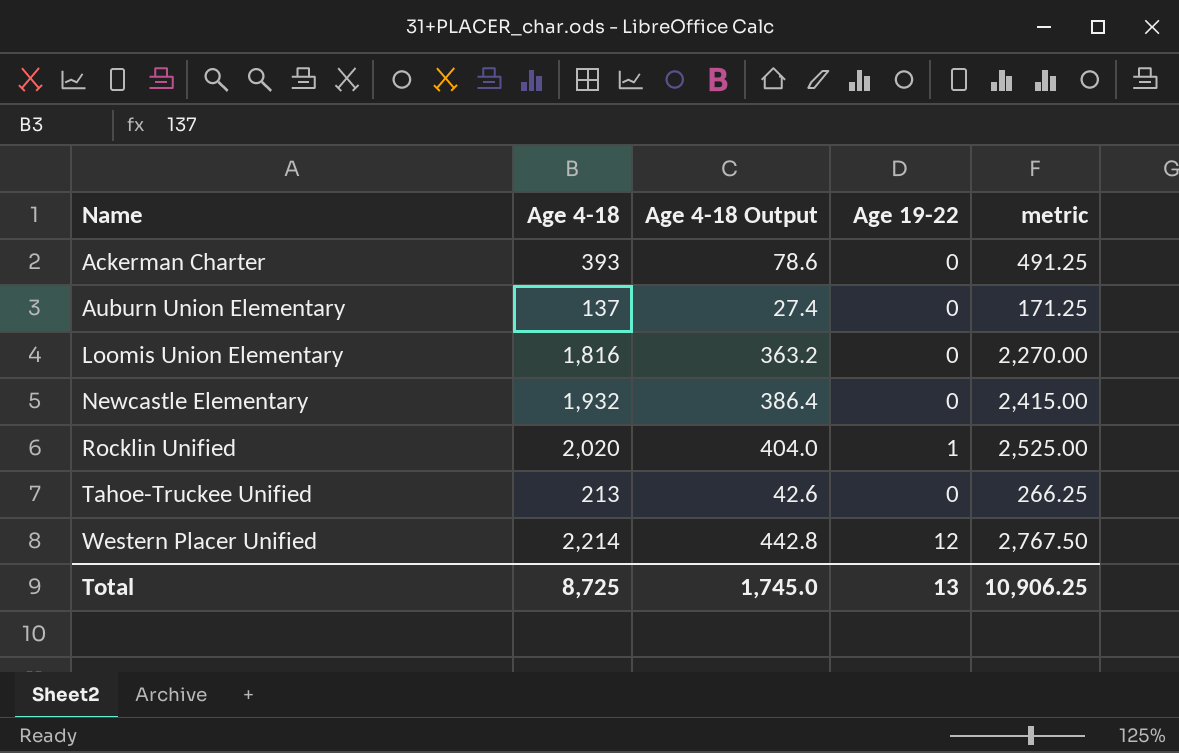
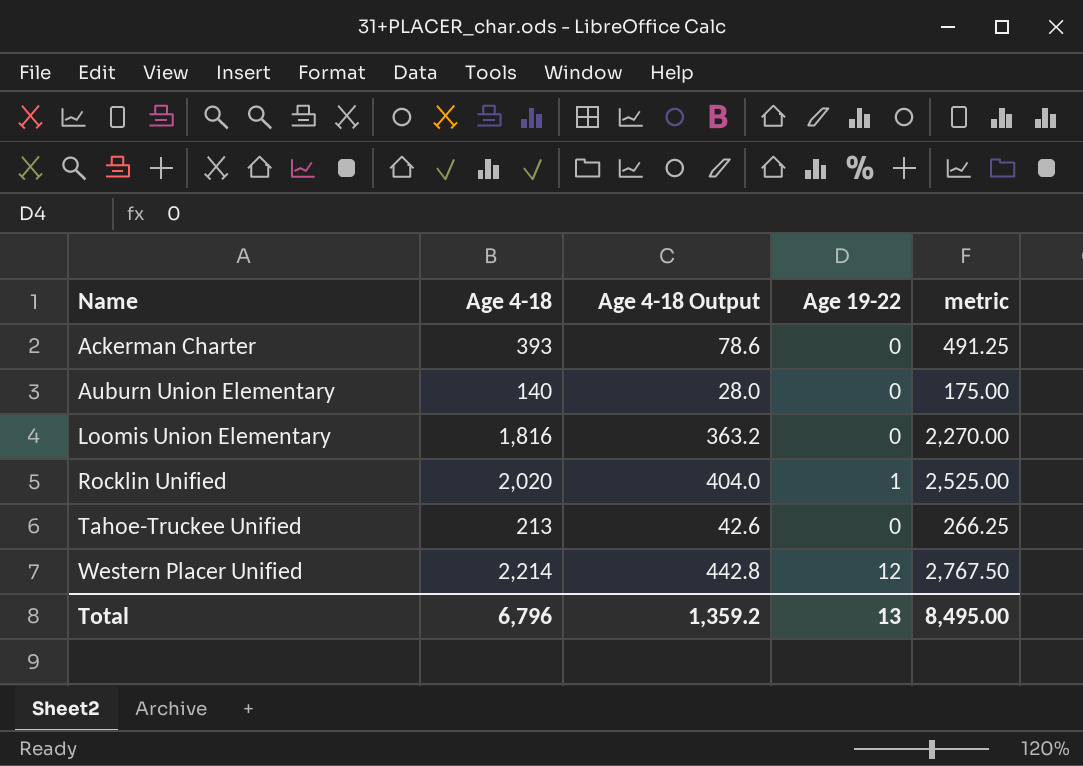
row Newcastle Elementary: 1,932 | 386.4 | 0 | 2,415.00 -> none
Auburn Union Elementary | Age 4-18: 137 -> 140
Auburn Union Elementary | Age 4-18 Output: 27.4 -> 28.0
Auburn Union Elementary | metric: 171.25 -> 175.00
Total | Age 4-18: 8,725 -> 6,796
Total | Age 4-18 Output: 1,745.0 -> 1,359.2
Total | metric: 10,906.25 -> 8,495.00

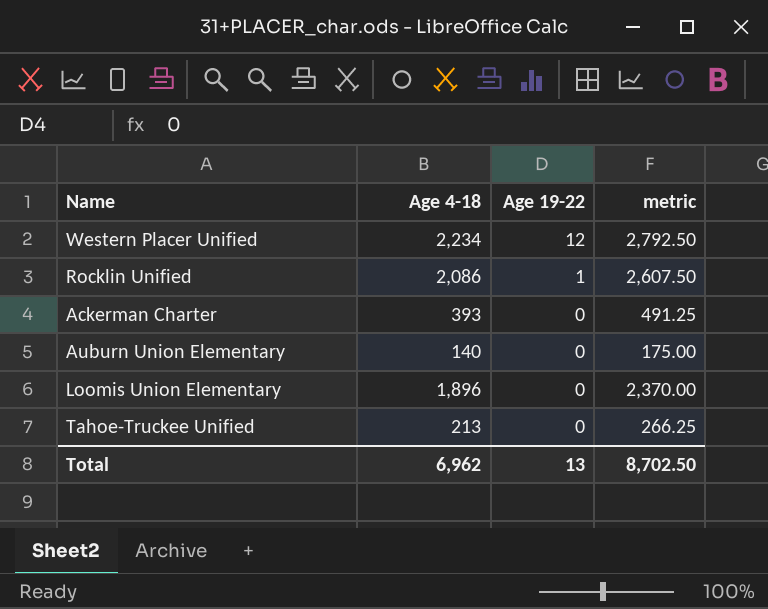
row order: Name ascending -> Age 19-22 descending
column Age 4-18 Output | formula: [Age 4-18] * 0.2 -> none
Western Placer Unified | Age 4-18: 2,214 -> 2,234
Western Placer Unified | metric: 2,767.50 -> 2,792.50
Rocklin Unified | Age 4-18: 2,020 -> 2,086
Rocklin Unified | metric: 2,525.00 -> 2,607.50
Loomis Union Elementary | Age 4-18: 1,816 -> 1,896
Loomis Union Elementary | metric: 2,270.00 -> 2,370.00
Total | Age 4-18: 6,796 -> 6,962
Total | metric: 8,495.00 -> 8,702.50

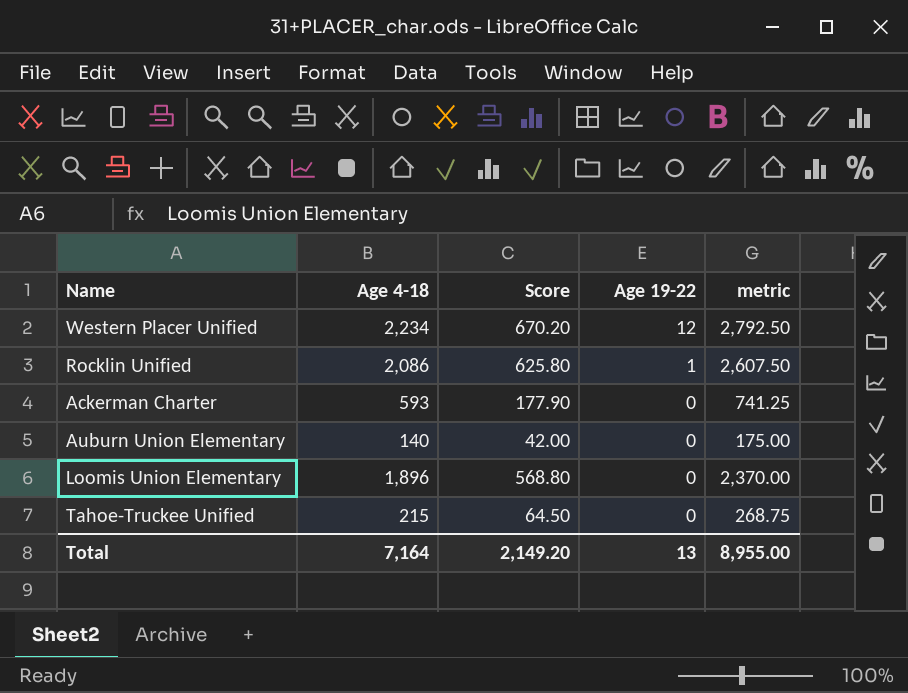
column Score | formula: none -> [Age 4-18] * 0.3
Ackerman Charter | Age 4-18: 393 -> 593
Ackerman Charter | metric: 491.25 -> 741.25
Tahoe-Truckee Unified | Age 4-18: 213 -> 215
Tahoe-Truckee Unified | metric: 266.25 -> 268.75
Total | Age 4-18: 6,962 -> 7,164
Total | metric: 8,702.50 -> 8,955.00

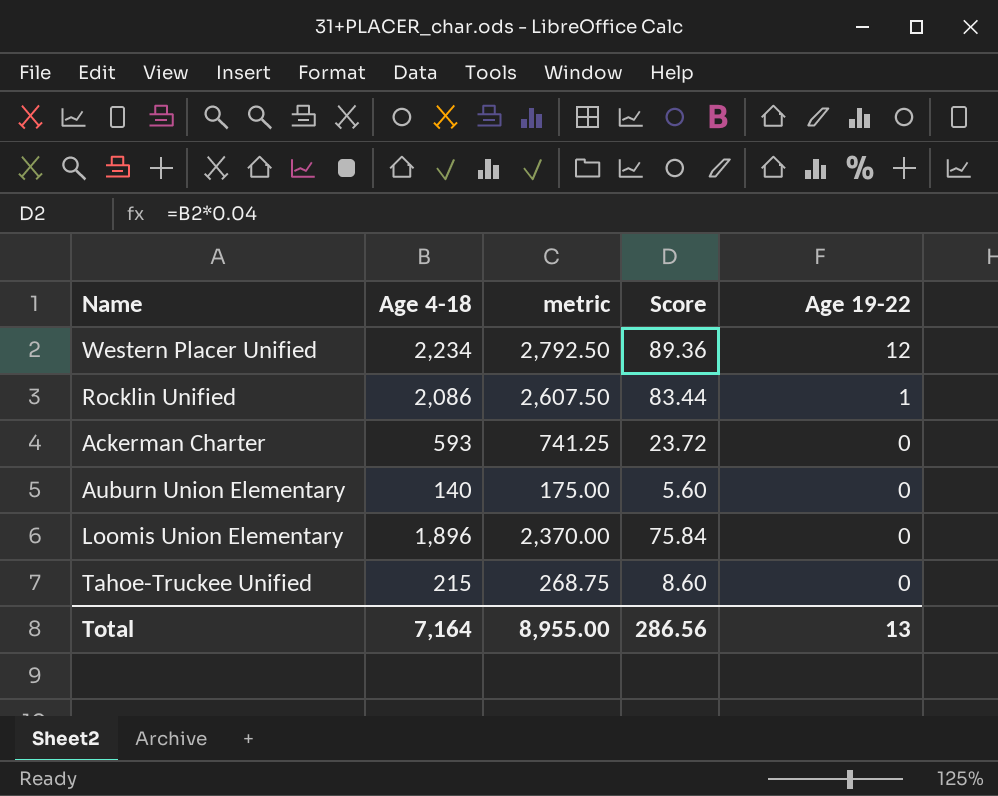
column metric | position: 5 -> 3
column Score | formula: [Age 4-18] * 0.3 -> [Age 4-18] * 0.04
Total | Score: 2,149.20 -> 286.56

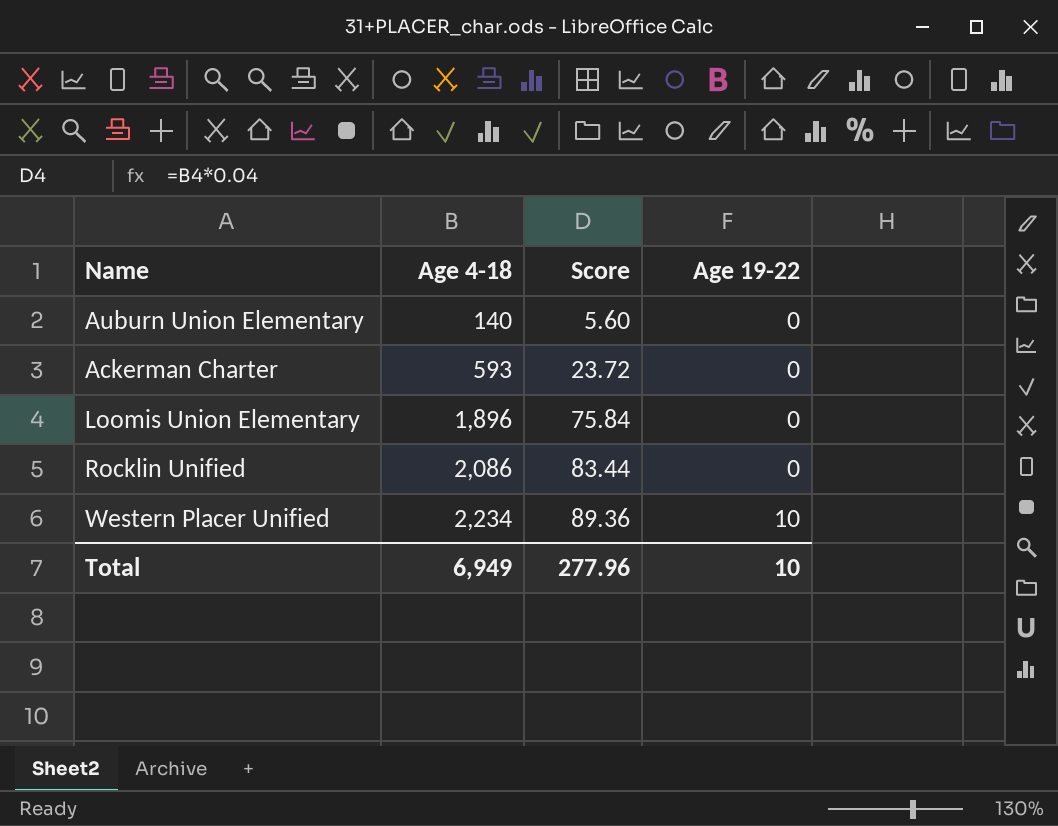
row order: Age 19-22 descending -> Age 4-18 ascending
column metric | formula: [Age 4-18] * 1.25 -> none
row Tahoe-Truckee Unified: 215 | 268.75 | 8.60 | 0 -> none
Rocklin Unified | Age 19-22: 1 -> 0
Western Placer Unified | Age 19-22: 12 -> 10
Total | Age 4-18: 7,164 -> 6,949
Total | Score: 286.56 -> 277.96
Total | Age 19-22: 13 -> 10

